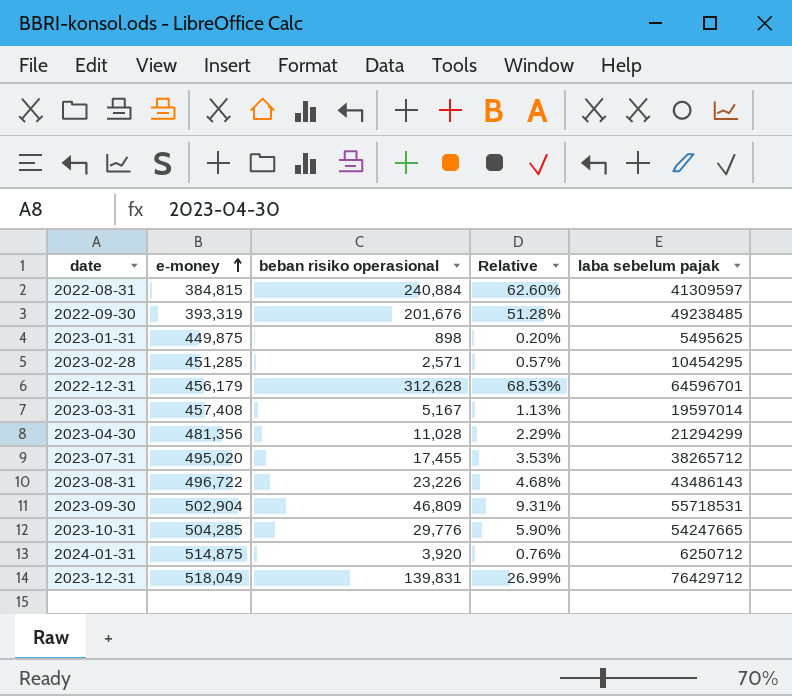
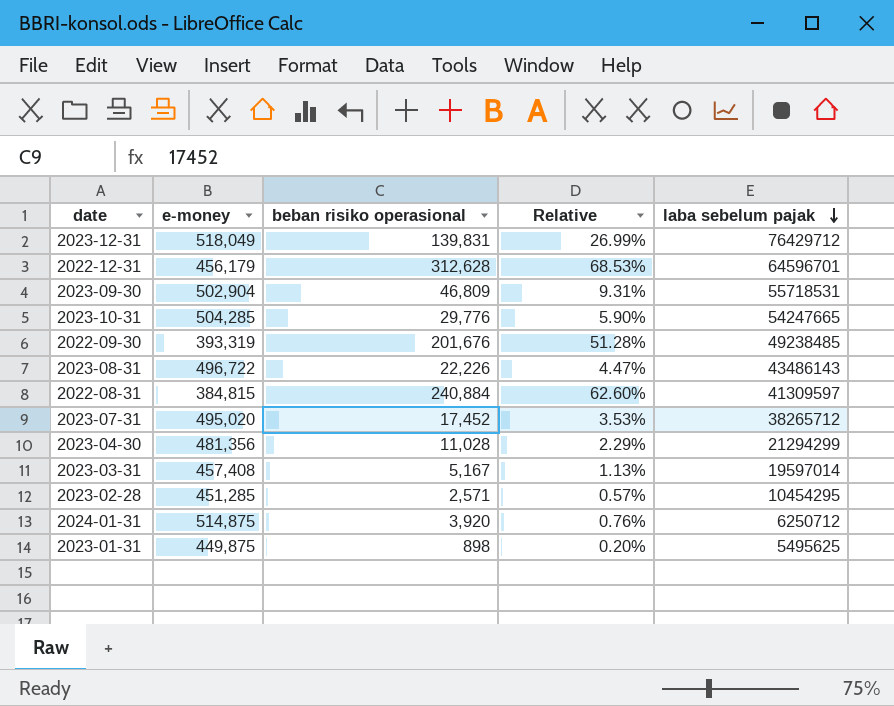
row order: e-money ascending -> laba sebelum pajak descending
2023-08-31 | beban risiko operasional: 23,226 -> 22,226
2023-08-31 | Relative: 4.68% -> 4.47%
2023-07-31 | beban risiko operasional: 17,455 -> 17,452

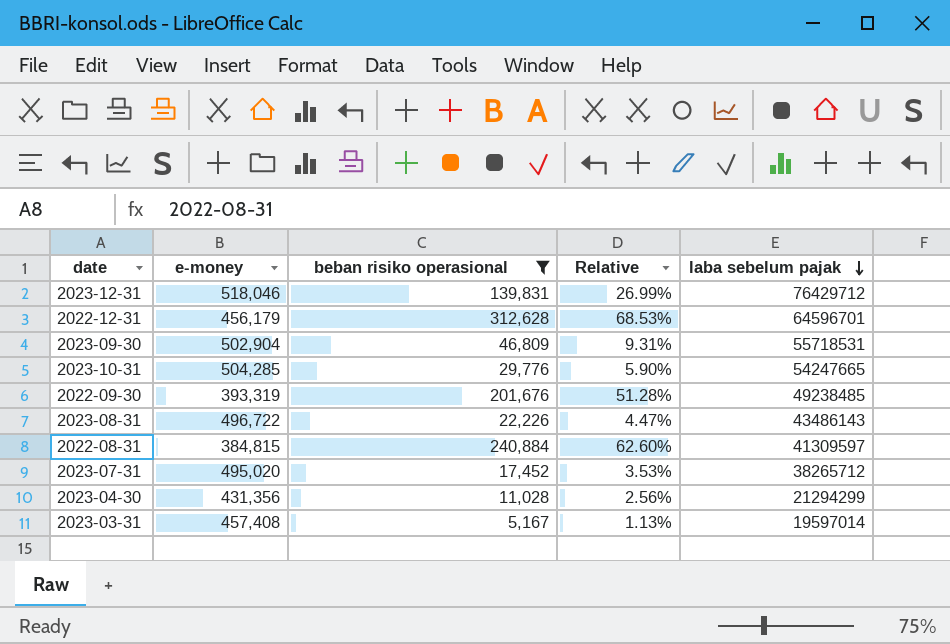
filter: none -> beban risiko operasional >= 5,167
2023-12-31 | e-money: 518,049 -> 518,046
2023-04-30 | e-money: 481,356 -> 431,356
2023-04-30 | Relative: 2.29% -> 2.56%

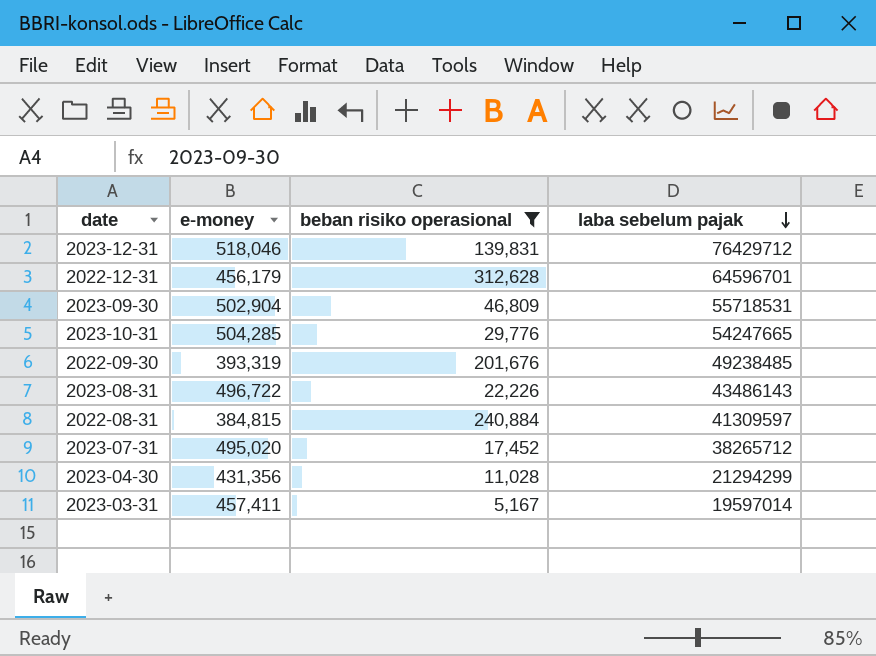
column Relative | formula: [beban risiko operasional] / [e-money] -> none
2023-03-31 | e-money: 457,408 -> 457,411

